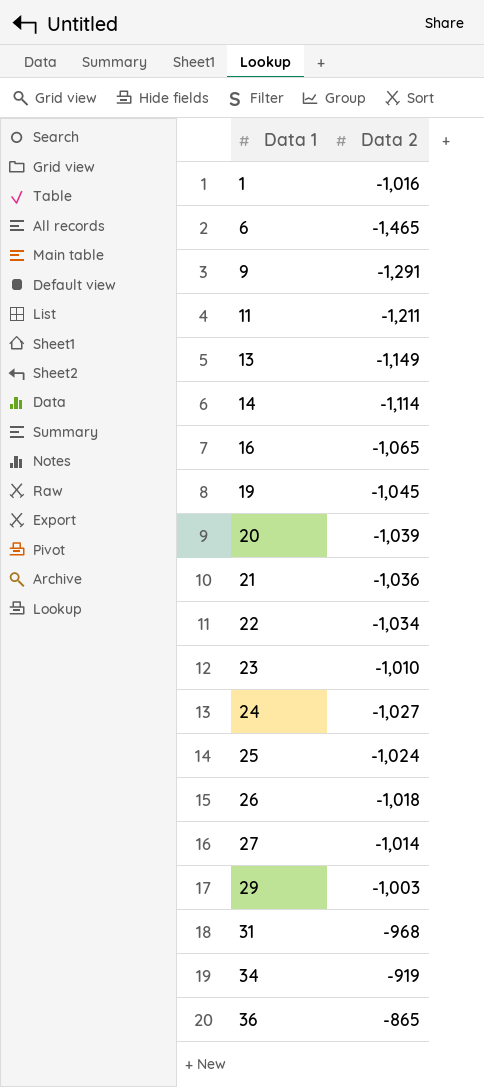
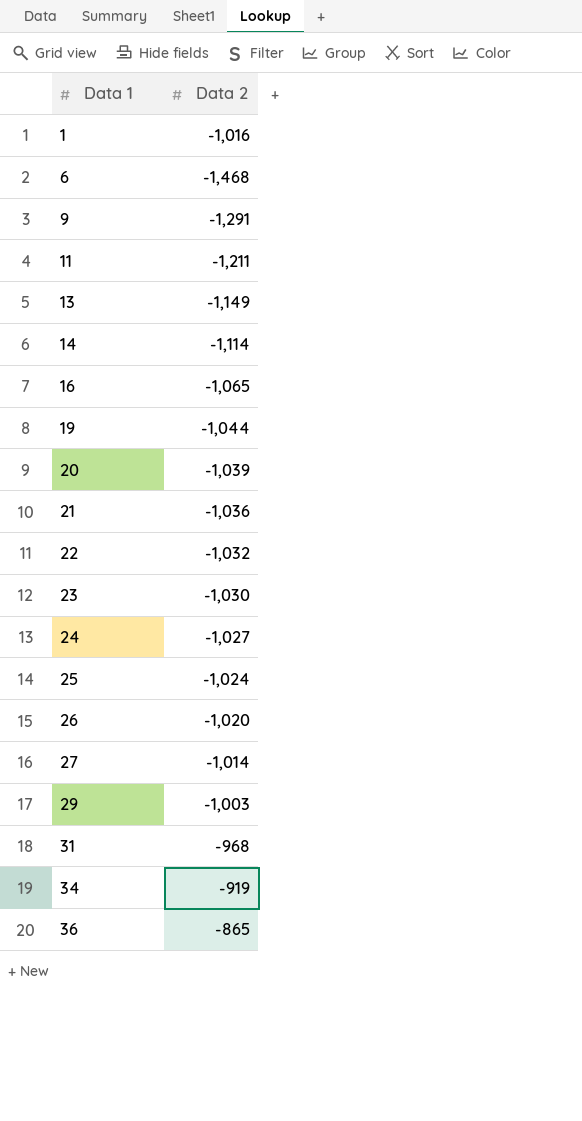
6 | Data 2: -1,465 -> -1,468
19 | Data 2: -1,045 -> -1,044
22 | Data 2: -1,034 -> -1,032
23 | Data 2: -1,010 -> -1,030
26 | Data 2: -1,018 -> -1,020

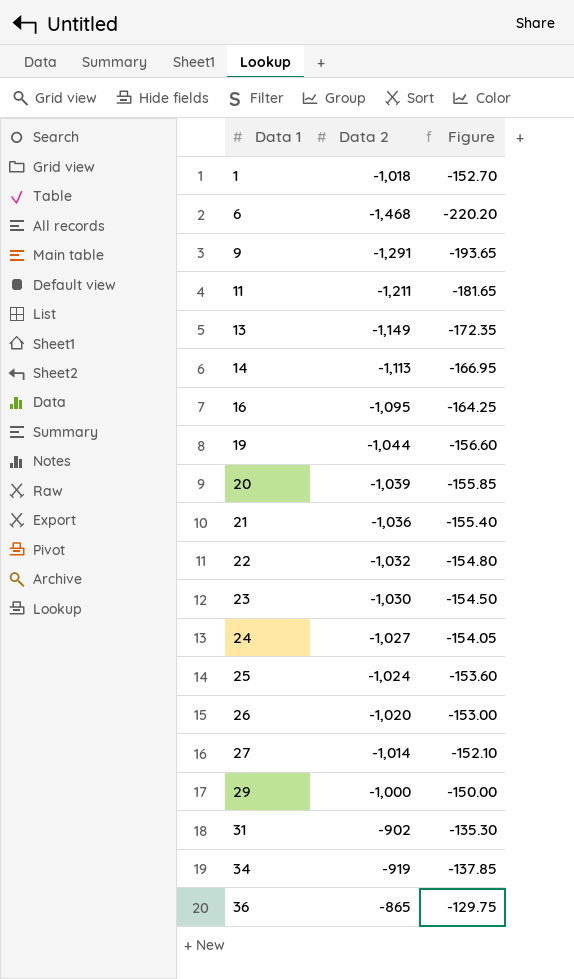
column Figure | formula: none -> [Data 2] * 0.15
1 | Data 2: -1,016 -> -1,018
14 | Data 2: -1,114 -> -1,113
16 | Data 2: -1,065 -> -1,095
29 | Data 2: -1,003 -> -1,000
31 | Data 2: -968 -> -902

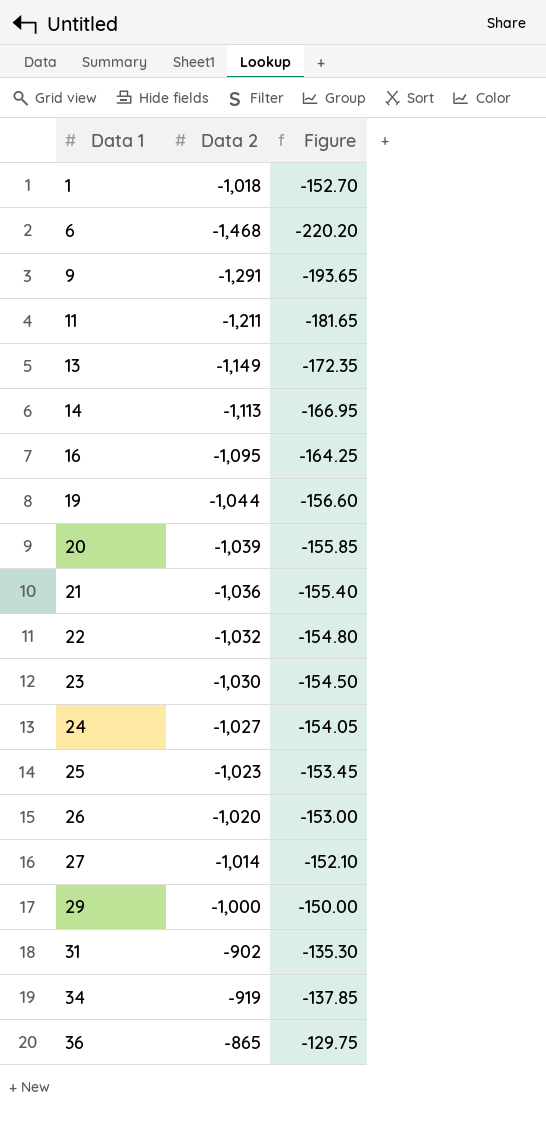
25 | Data 2: -1,024 -> -1,023
25 | Figure: -153.60 -> -153.45

